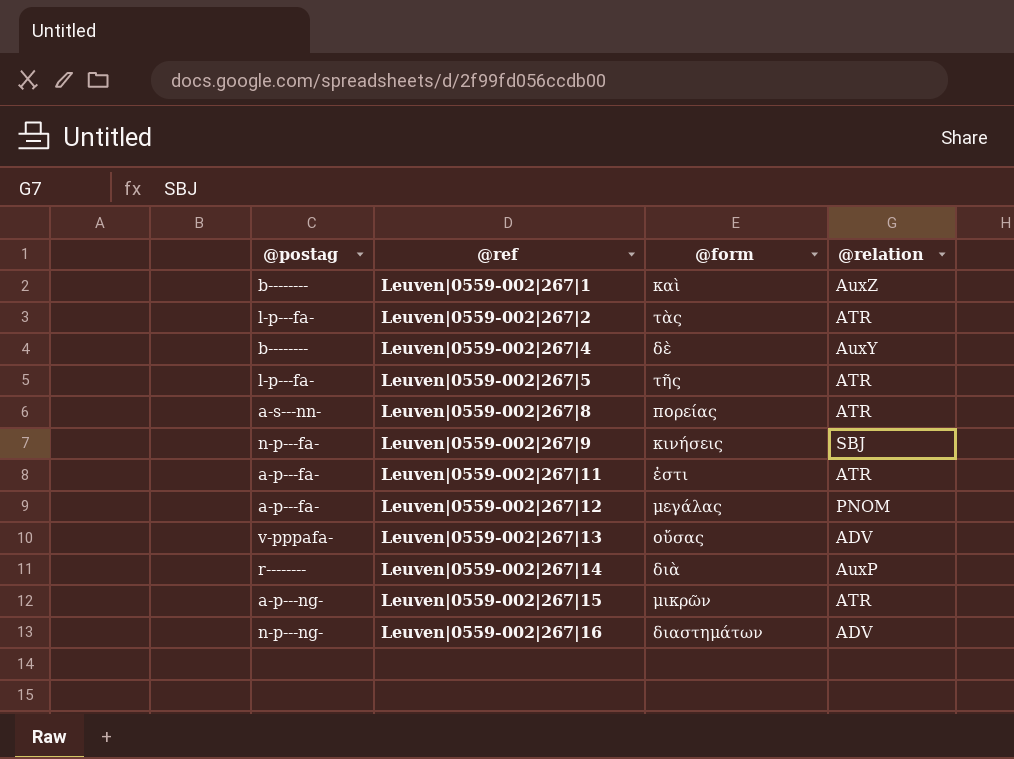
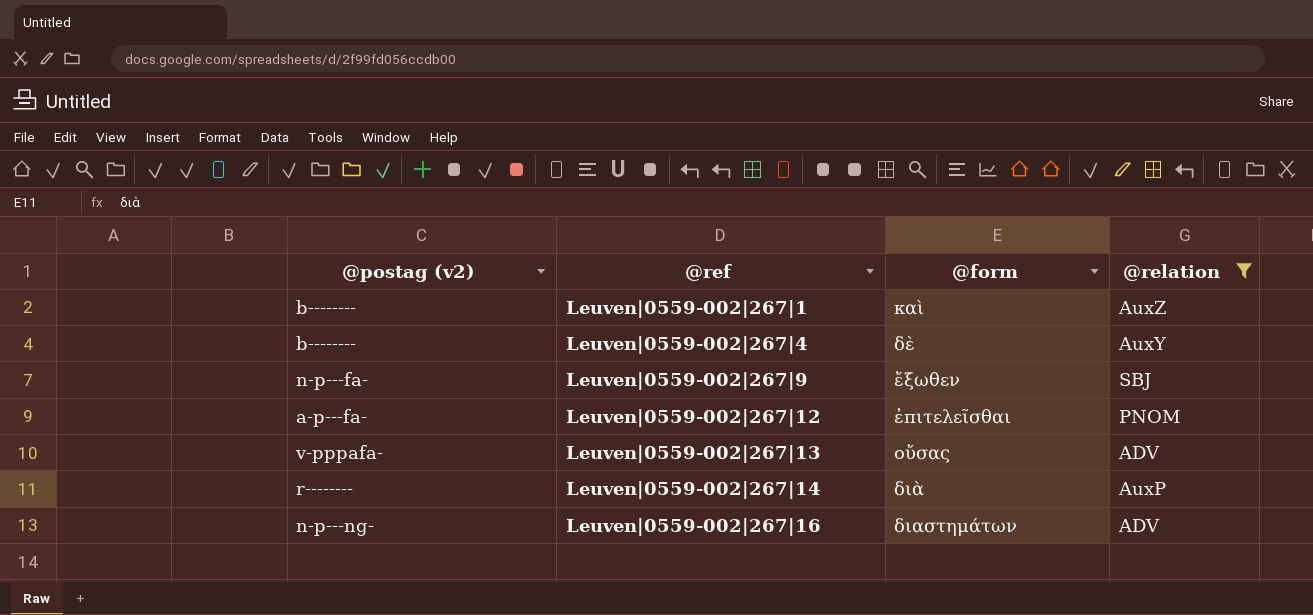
filter: none -> @relation != ATR
column name: @postag -> @postag (v2)
Leuven|0559-002|267|9 | @form: κινήσεις -> ἔξωθεν
Leuven|0559-002|267|12 | @form: μεγάλας -> ἐπιτελεῖσθαι

